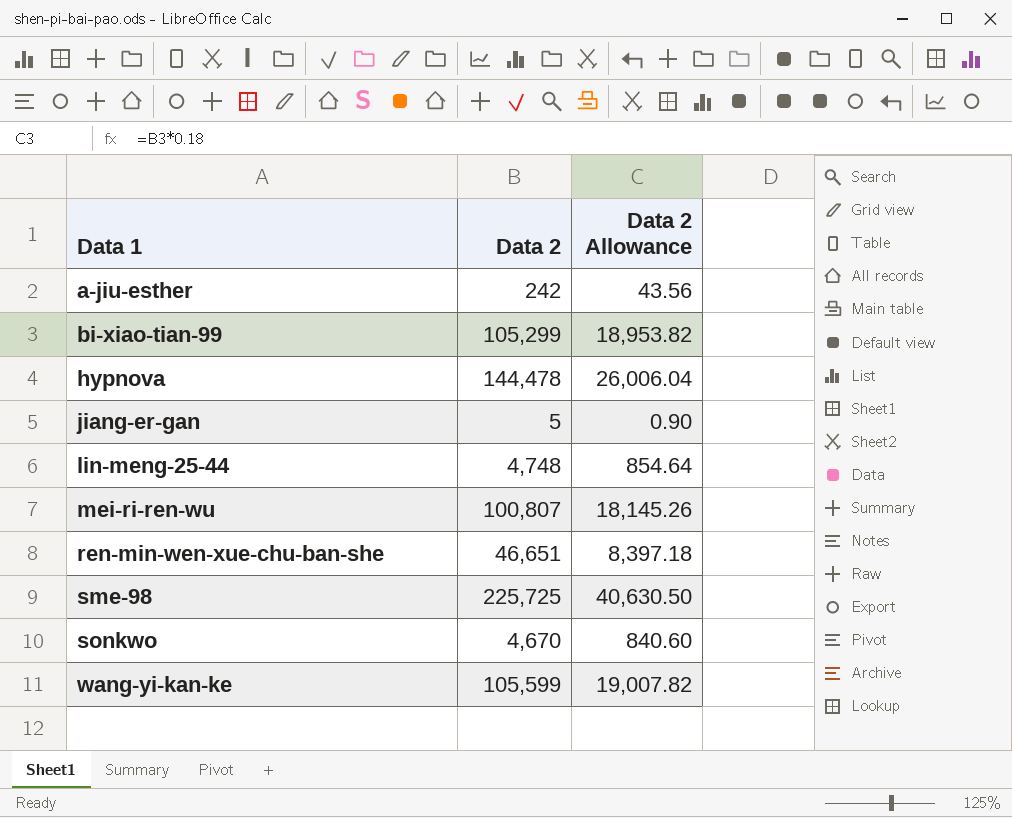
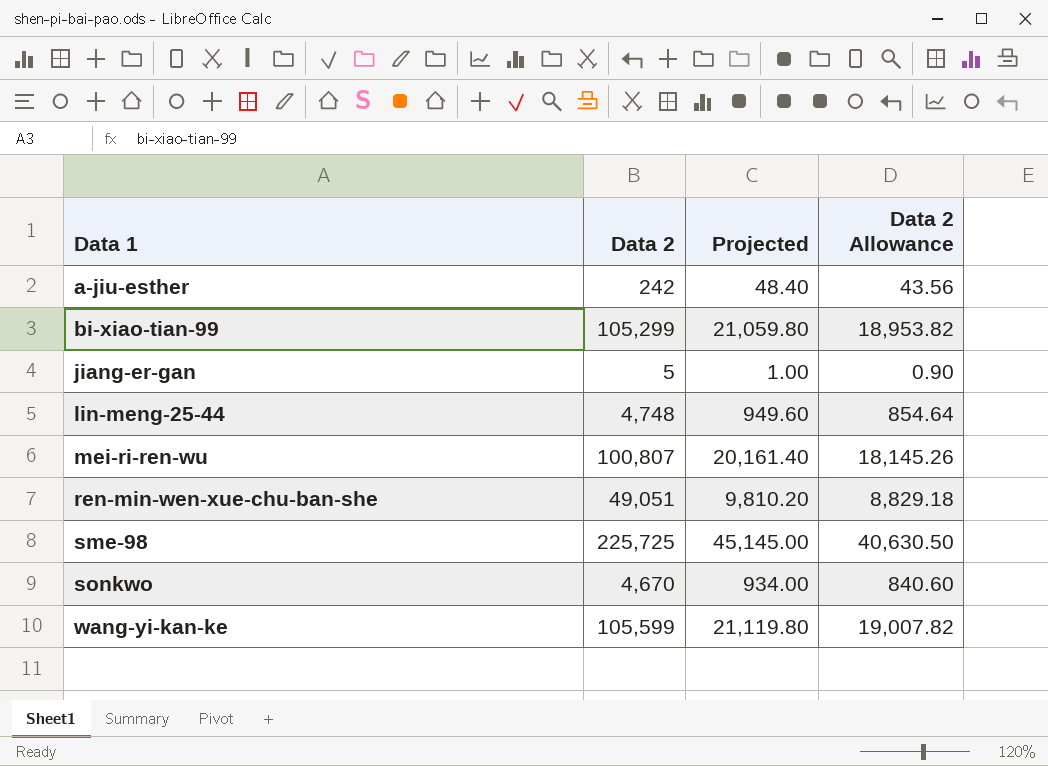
column Projected | formula: none -> [Data 2] * 0.2
row hypnova: 144,478 | 26,006.04 -> none
ren-min-wen-xue-chu-ban-she | Data 2: 46,651 -> 49,051
ren-min-wen-xue-chu-ban-she | Data 2 Allowance: 8,397.18 -> 8,829.18

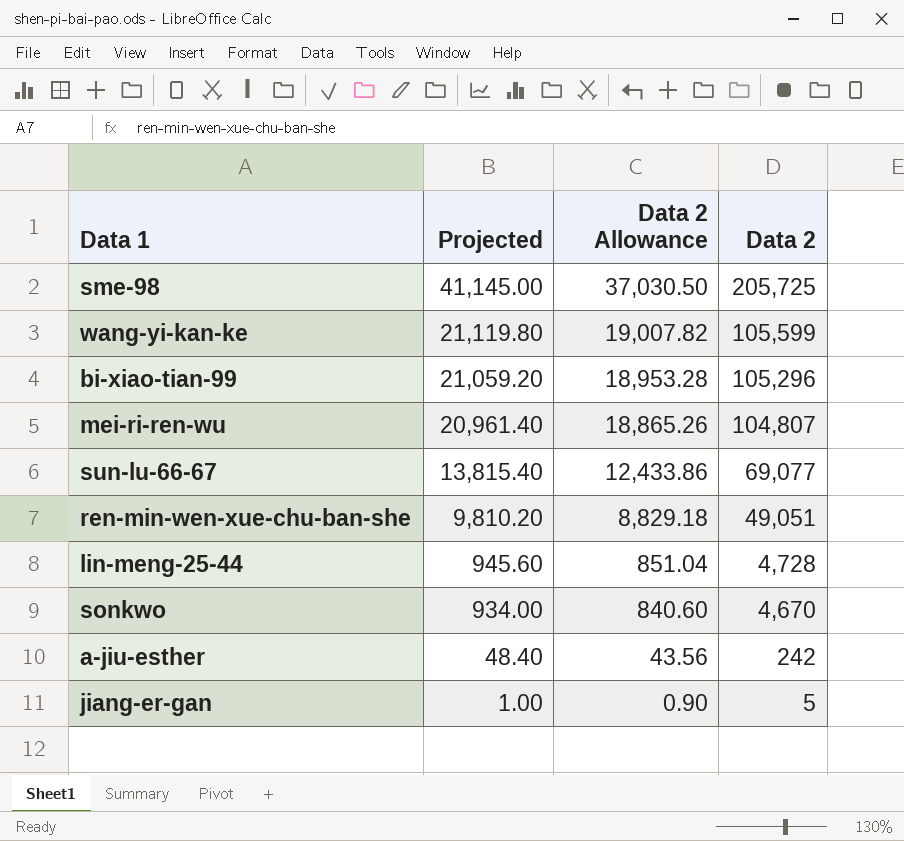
row order: Data 1 ascending -> Projected descending
column Data 2 | position: 2 -> 4
sme-98 | Projected: 45,145.00 -> 41,145.00
sme-98 | Data 2 Allowance: 40,630.50 -> 37,030.50
sme-98 | Data 2: 225,725 -> 205,725
bi-xiao-tian-99 | Projected: 21,059.80 -> 21,059.20
bi-xiao-tian-99 | Data 2 Allowance: 18,953.82 -> 18,953.28
bi-xiao-tian-99 | Data 2: 105,299 -> 105,296
mei-ri-ren-wu | Projected: 20,161.40 -> 20,961.40
mei-ri-ren-wu | Data 2 Allowance: 18,145.26 -> 18,865.26
mei-ri-ren-wu | Data 2: 100,807 -> 104,807
row sun-lu-66-67: none -> 13,815.40 | 12,433.86 | 69,077
lin-meng-25-44 | Projected: 949.60 -> 945.60
lin-meng-25-44 | Data 2 Allowance: 854.64 -> 851.04
lin-meng-25-44 | Data 2: 4,748 -> 4,728

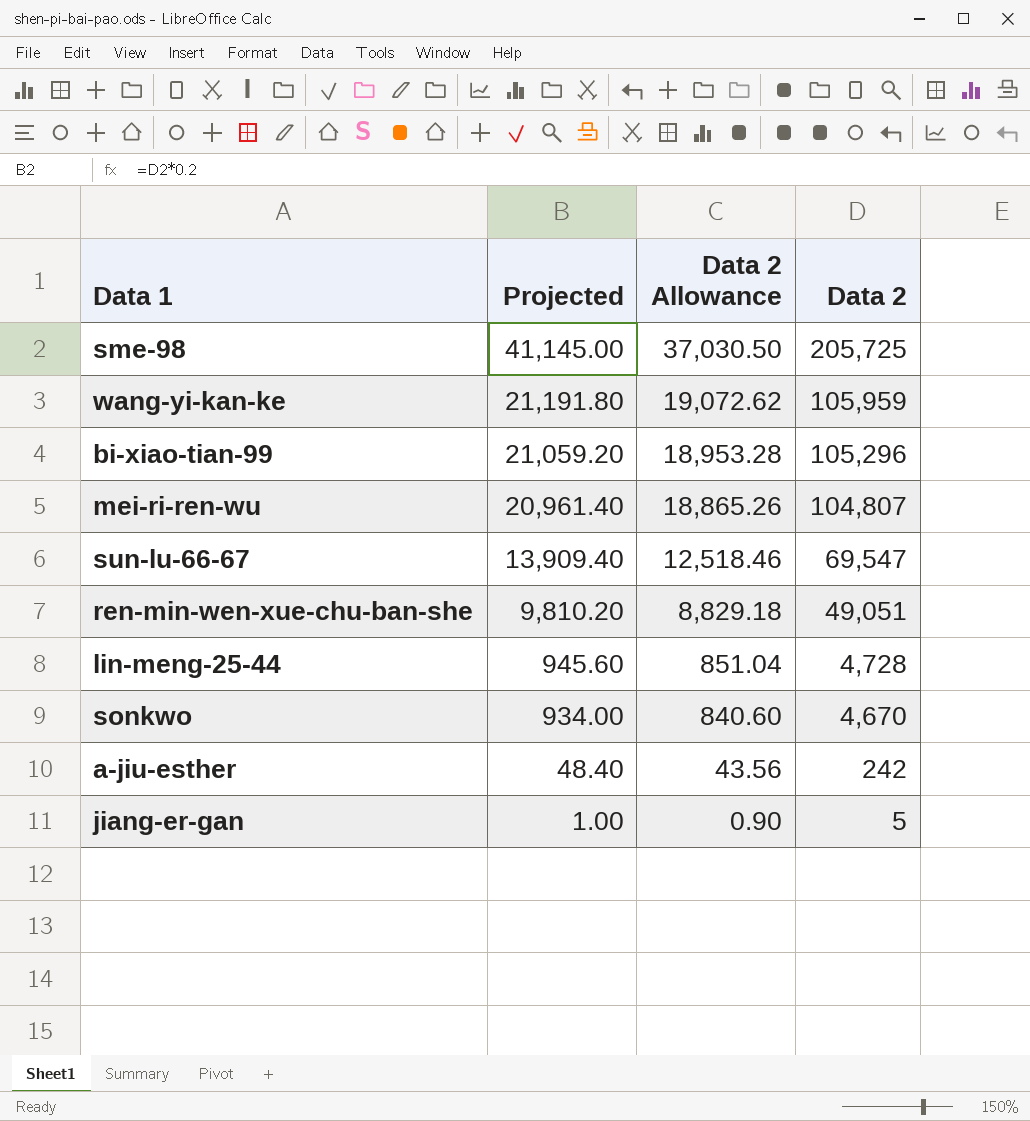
wang-yi-kan-ke | Projected: 21,119.80 -> 21,191.80
wang-yi-kan-ke | Data 2 Allowance: 19,007.82 -> 19,072.62
wang-yi-kan-ke | Data 2: 105,599 -> 105,959
sun-lu-66-67 | Projected: 13,815.40 -> 13,909.40
sun-lu-66-67 | Data 2 Allowance: 12,433.86 -> 12,518.46
sun-lu-66-67 | Data 2: 69,077 -> 69,547

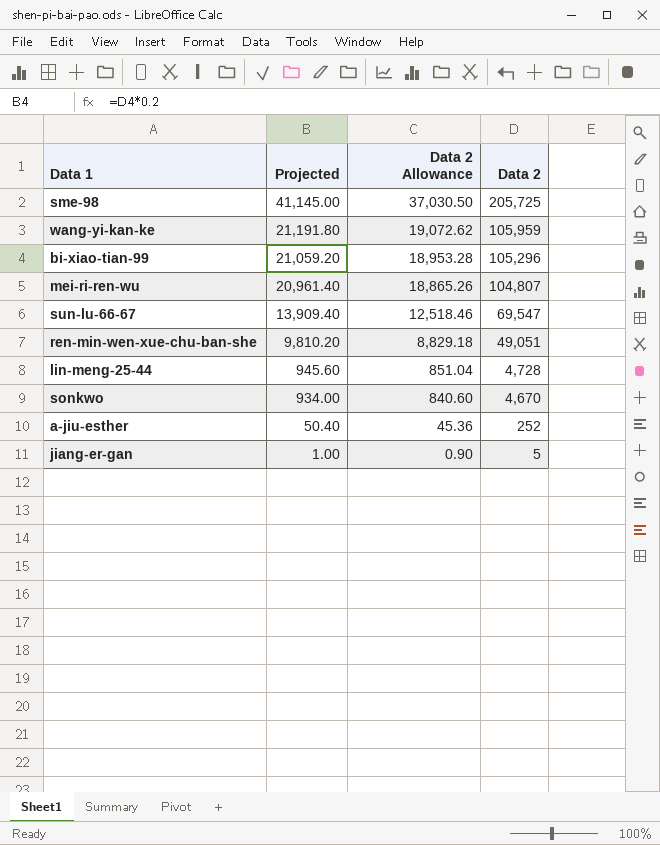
a-jiu-esther | Projected: 48.40 -> 50.40
a-jiu-esther | Data 2 Allowance: 43.56 -> 45.36
a-jiu-esther | Data 2: 242 -> 252

